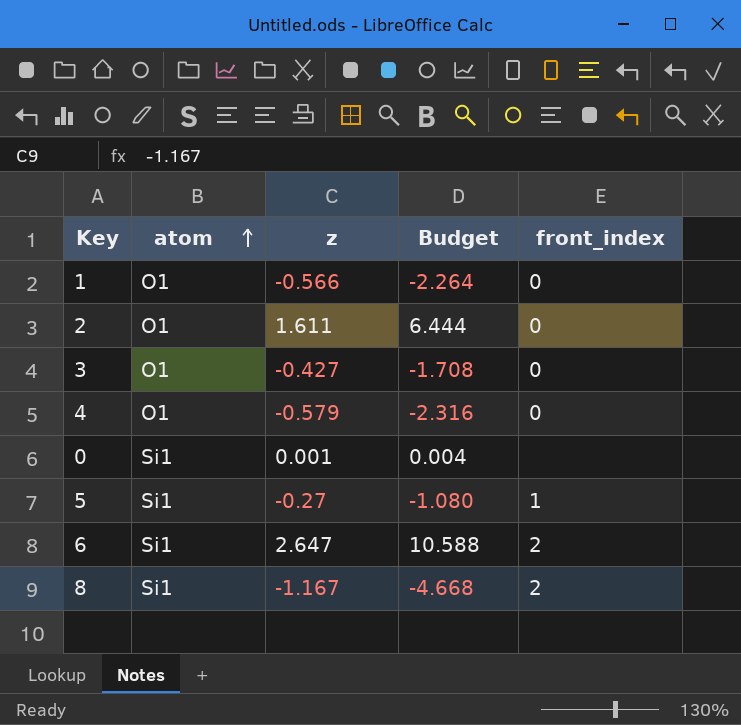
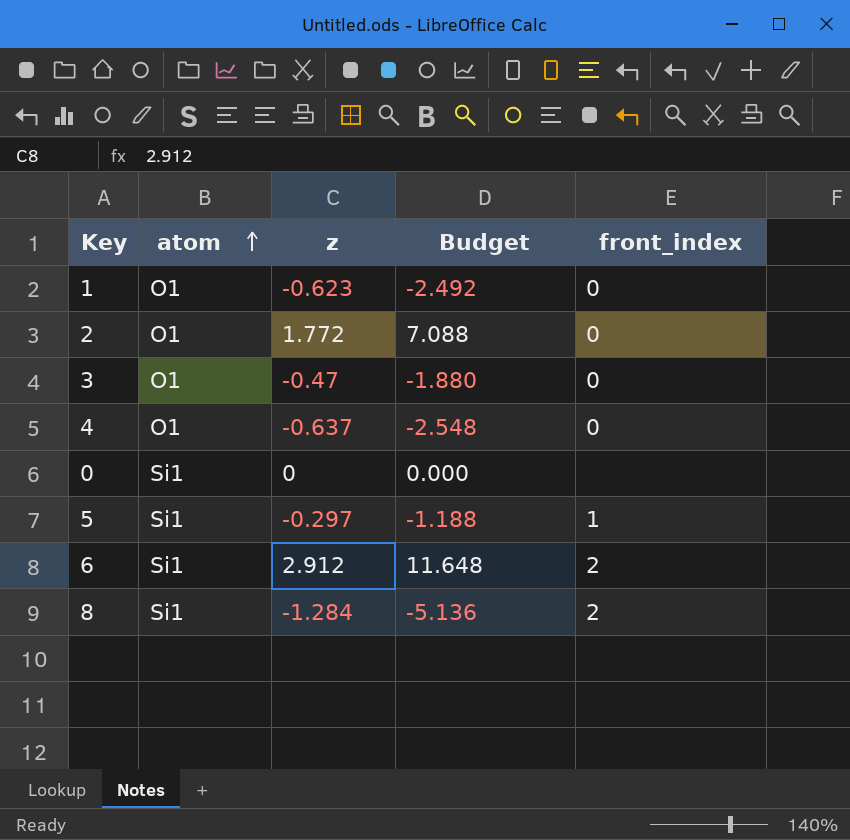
1 | z: -0.566 -> -0.623
1 | Budget: -2.264 -> -2.492
2 | z: 1.611 -> 1.772
2 | Budget: 6.444 -> 7.088
3 | z: -0.427 -> -0.47
3 | Budget: -1.708 -> -1.880
4 | z: -0.579 -> -0.637
4 | Budget: -2.316 -> -2.548
0 | z: 0.001 -> 0
0 | Budget: 0.004 -> 0.000
5 | z: -0.27 -> -0.297
5 | Budget: -1.080 -> -1.188
6 | z: 2.647 -> 2.912
6 | Budget: 10.588 -> 11.648
8 | z: -1.167 -> -1.284
8 | Budget: -4.668 -> -5.136

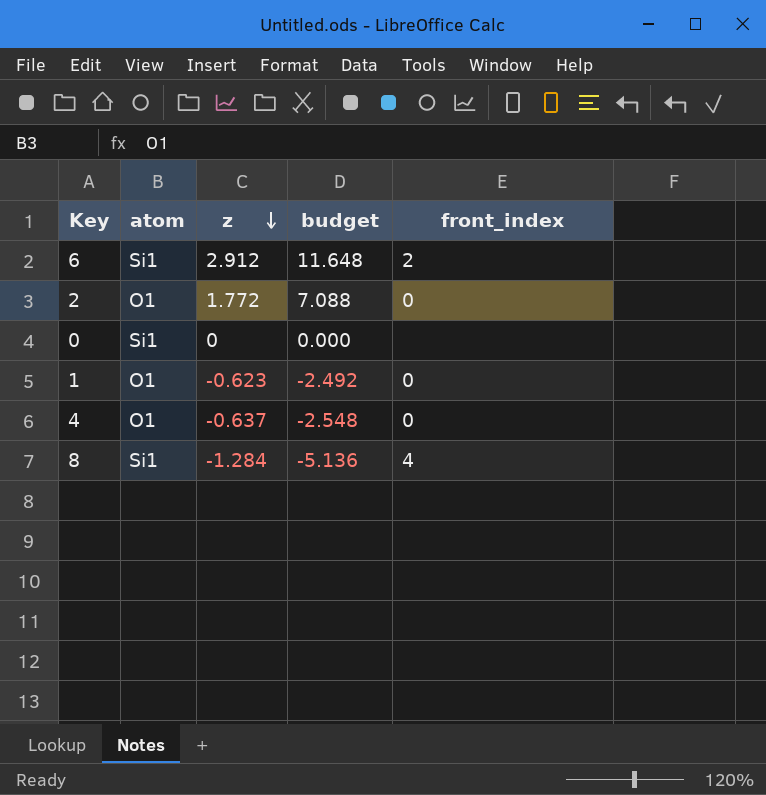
row order: atom ascending -> z descending
column name: Budget -> budget
row 3: O1 | -0.47 | -1.880 | 0 -> none
row 5: Si1 | -0.297 | -1.188 | 1 -> none
8 | front_index: 2 -> 4

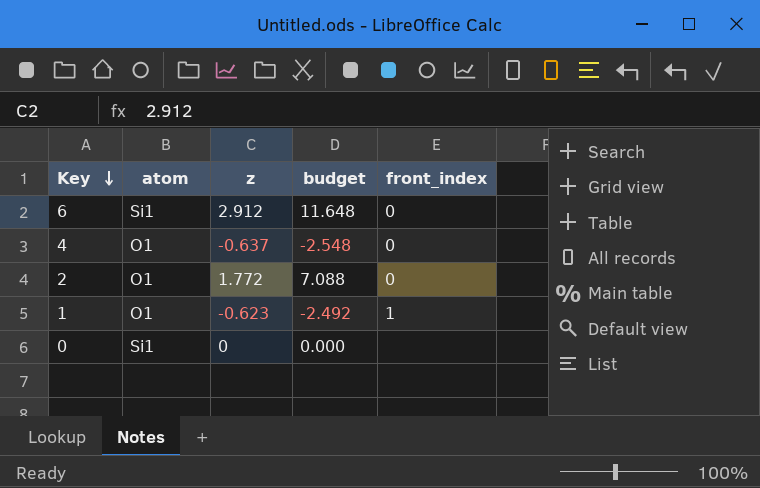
row order: z descending -> Key descending
row 8: Si1 | -1.284 | -5.136 | 4 -> none
6 | front_index: 2 -> 0
1 | front_index: 0 -> 1

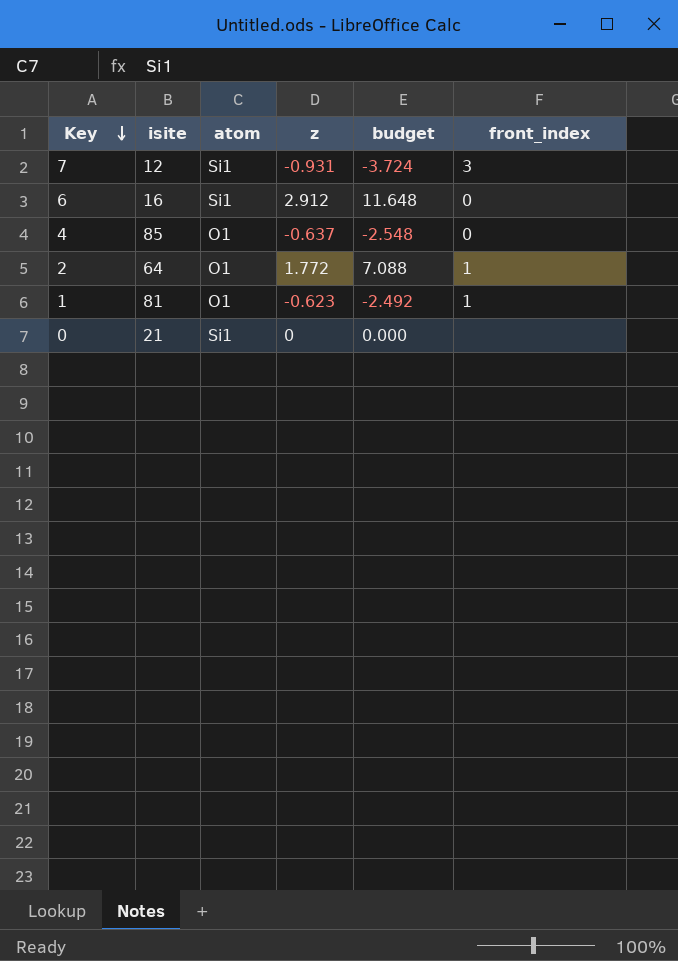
column isite | position: none -> 2
row 7: none -> 12 | Si1 | -0.931 | -3.724 | 3
2 | front_index: 0 -> 1

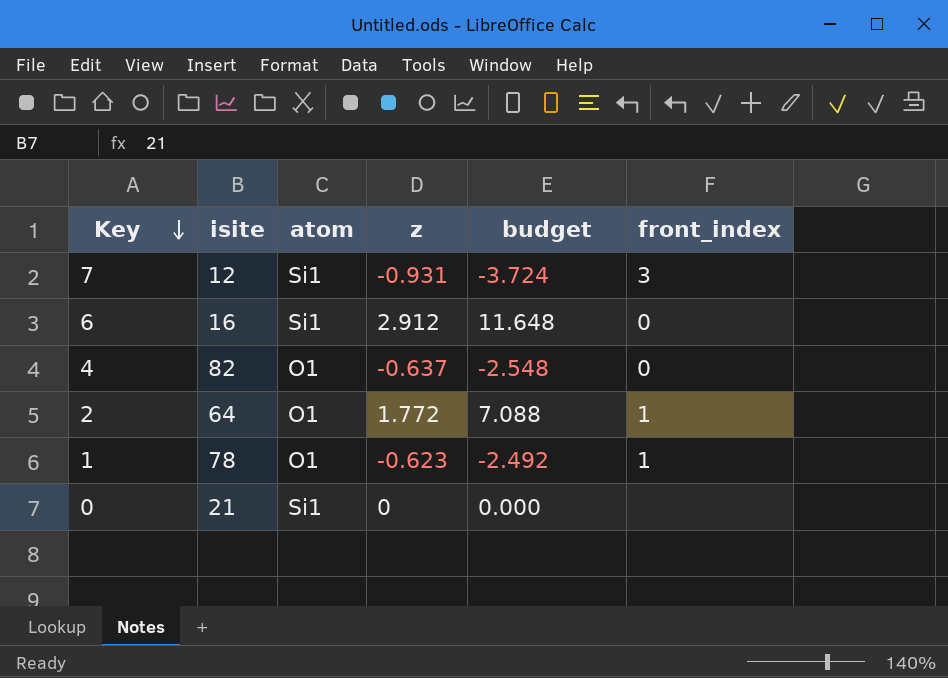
4 | isite: 85 -> 82
1 | isite: 81 -> 78

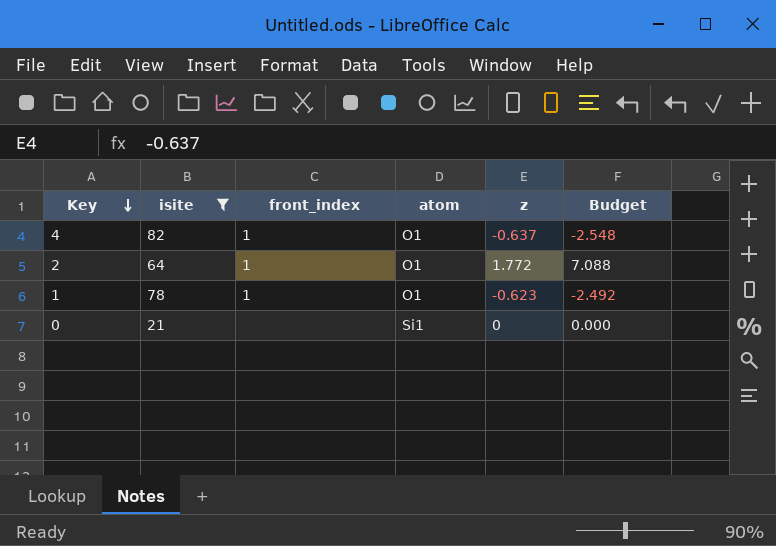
filter: none -> isite >= 21
column front_index | position: 6 -> 3
column name: budget -> Budget
4 | front_index: 0 -> 1

